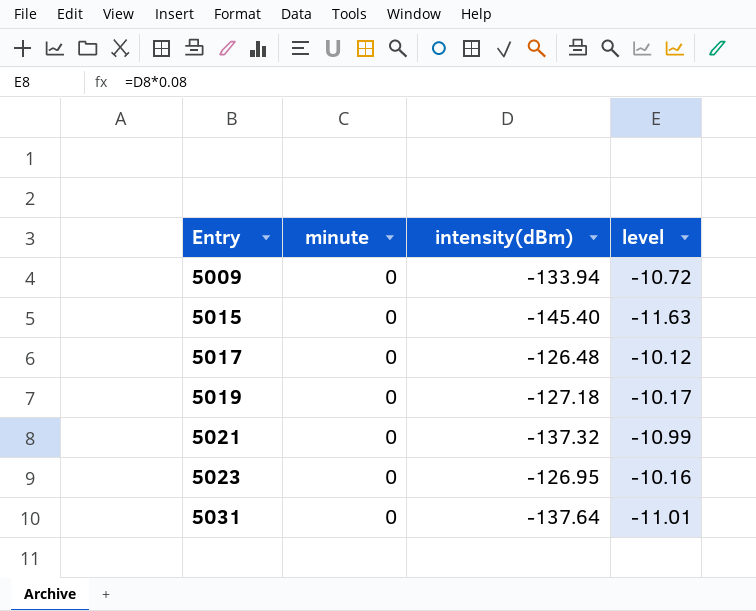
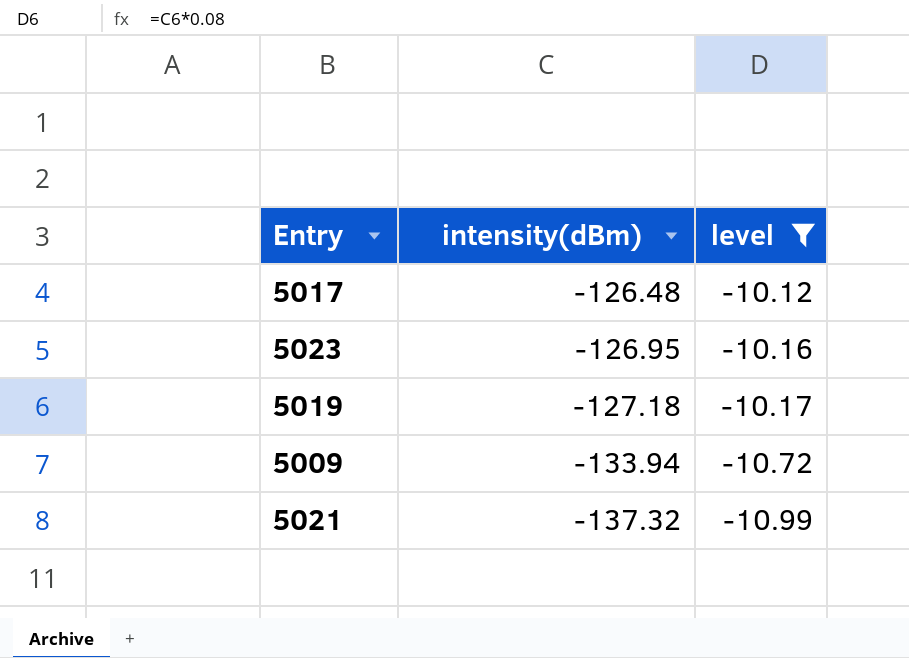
filter: none -> level >= -10.99
row order: Entry ascending -> intensity(dBm) descending
column minute | position: 2 -> none

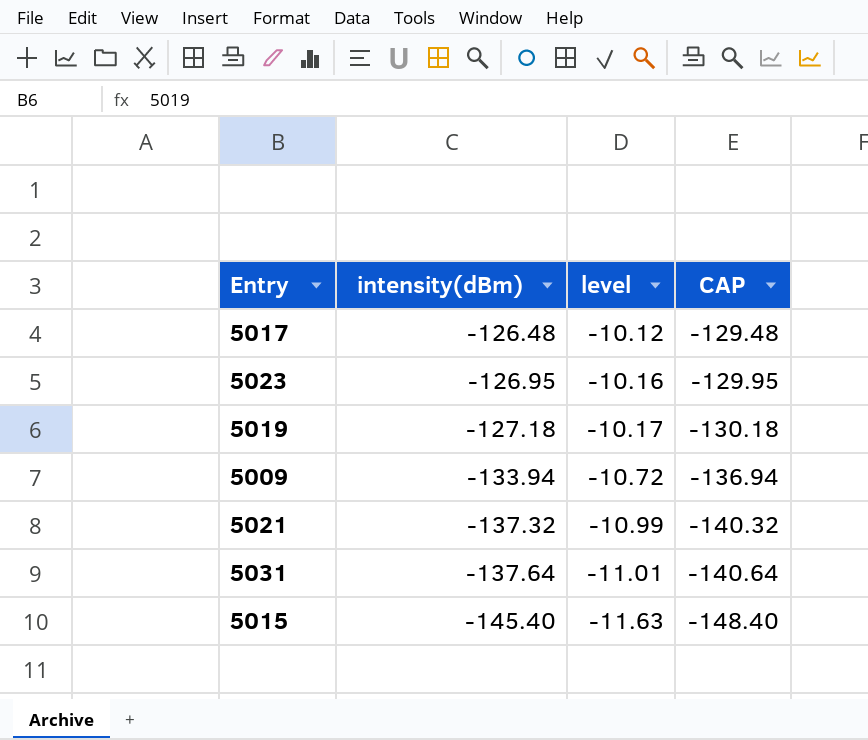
filter: level >= -10.99 -> none
column CAP | formula: none -> [intensity(dBm)] - 3

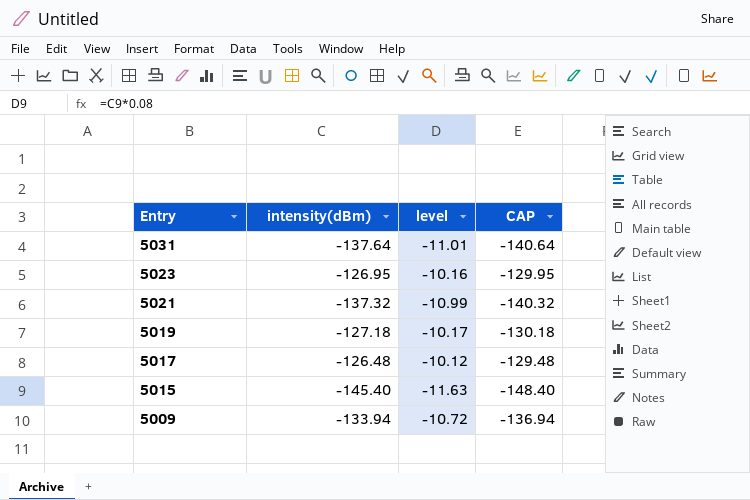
row order: intensity(dBm) descending -> Entry descending

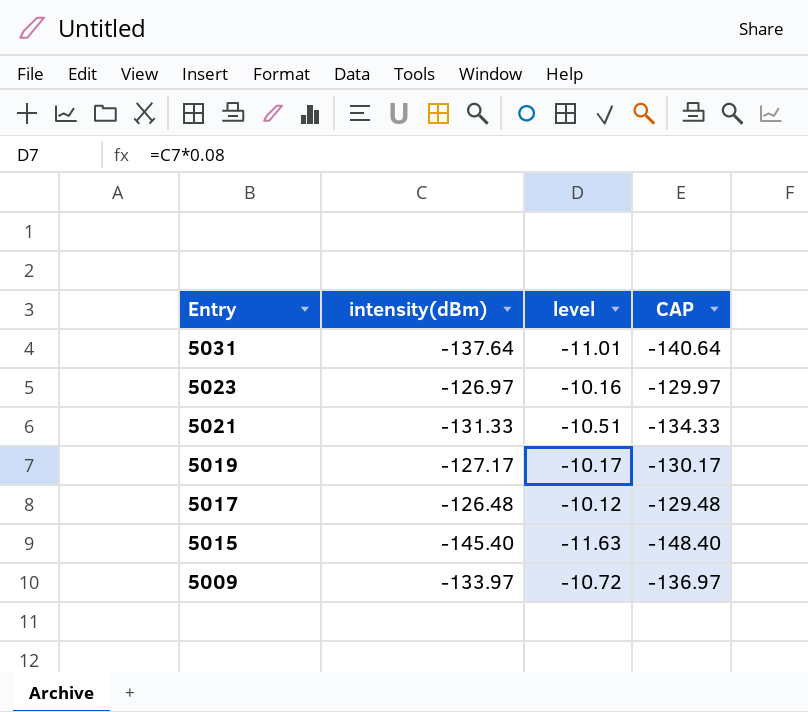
5023 | intensity(dBm): -126.95 -> -126.97
5023 | CAP: -129.95 -> -129.97
5021 | intensity(dBm): -137.32 -> -131.33
5021 | level: -10.99 -> -10.51
5021 | CAP: -140.32 -> -134.33
5019 | intensity(dBm): -127.18 -> -127.17
5019 | CAP: -130.18 -> -130.17
5009 | intensity(dBm): -133.94 -> -133.97
5009 | CAP: -136.94 -> -136.97

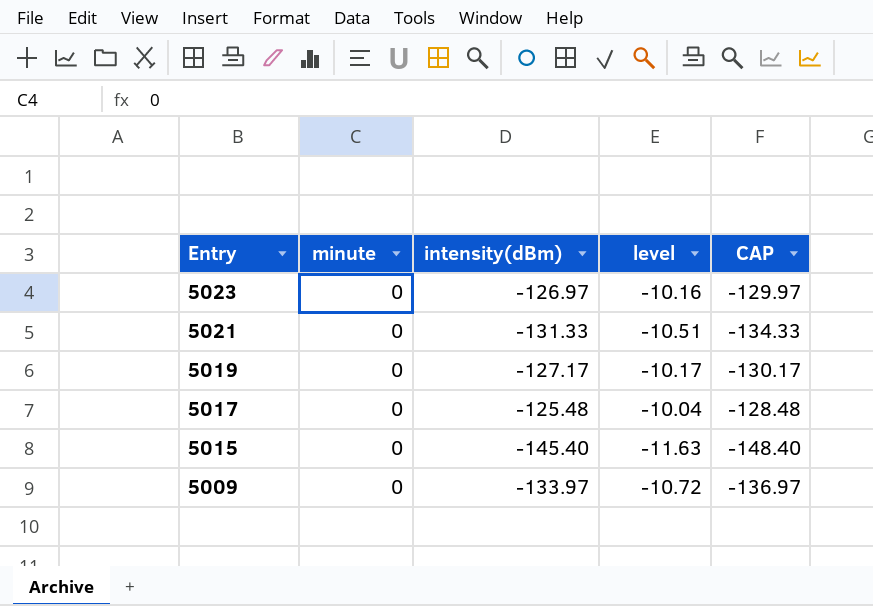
column minute | position: none -> 2
row 5031: -137.64 | -11.01 | -140.64 -> none
5017 | intensity(dBm): -126.48 -> -125.48
5017 | level: -10.12 -> -10.04
5017 | CAP: -129.48 -> -128.48

